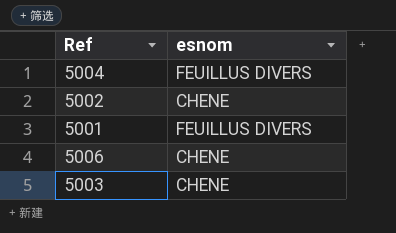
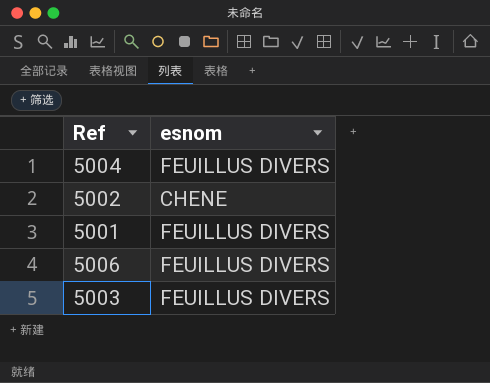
5006 | esnom: CHENE -> FEUILLUS DIVERS
5003 | esnom: CHENE -> FEUILLUS DIVERS

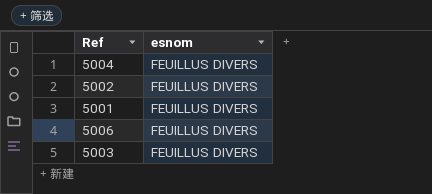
5002 | esnom: CHENE -> FEUILLUS DIVERS

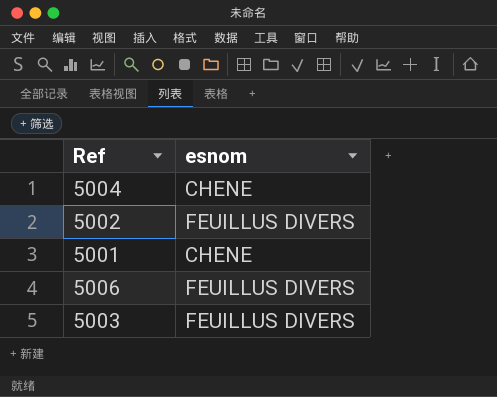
5004 | esnom: FEUILLUS DIVERS -> CHENE
5001 | esnom: FEUILLUS DIVERS -> CHENE

